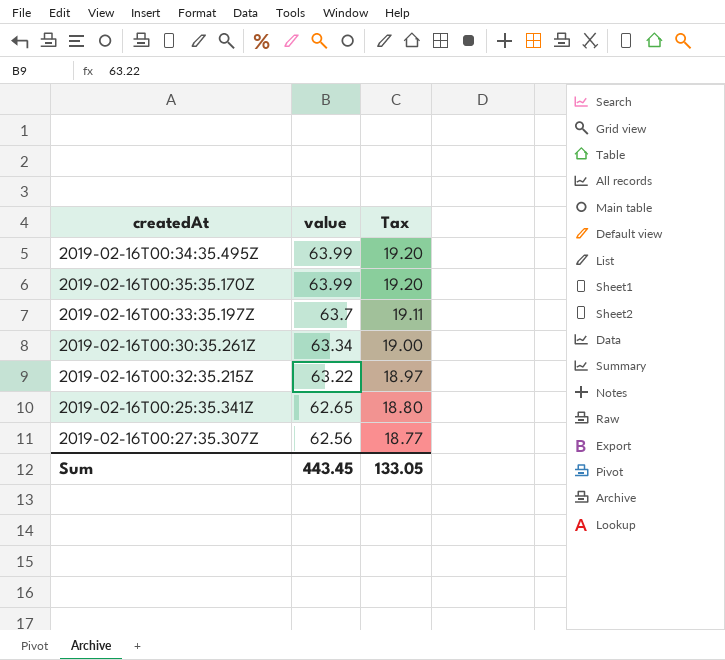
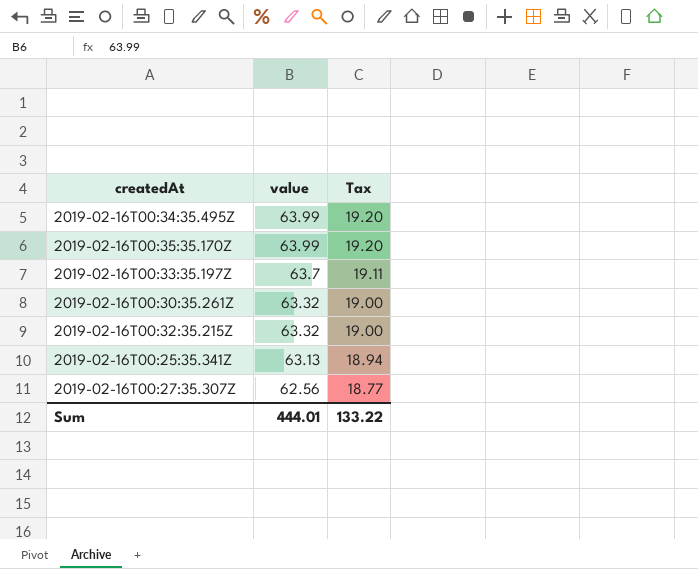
2019-02-16T00:30:35.261Z | value: 63.34 -> 63.32
2019-02-16T00:32:35.215Z | value: 63.22 -> 63.32
2019-02-16T00:32:35.215Z | Tax: 18.97 -> 19.00
2019-02-16T00:25:35.341Z | value: 62.65 -> 63.13
2019-02-16T00:25:35.341Z | Tax: 18.80 -> 18.94
Sum | value: 443.45 -> 444.01
Sum | Tax: 133.05 -> 133.22

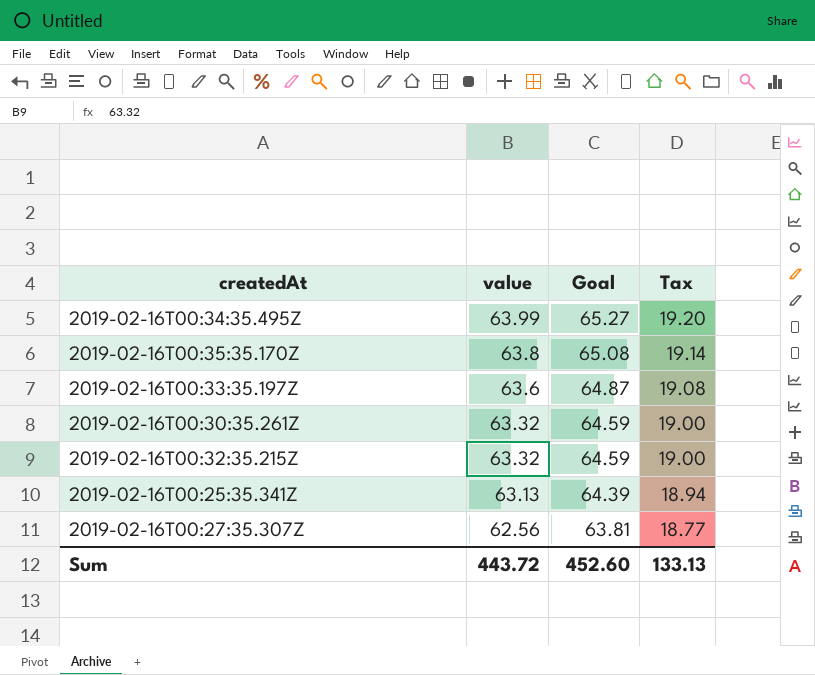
column Goal | formula: none -> [value] * 1.02
2019-02-16T00:35:35.170Z | value: 63.99 -> 63.8
2019-02-16T00:35:35.170Z | Tax: 19.20 -> 19.14
2019-02-16T00:33:35.197Z | value: 63.7 -> 63.6
2019-02-16T00:33:35.197Z | Tax: 19.11 -> 19.08
Sum | value: 444.01 -> 443.72
Sum | Tax: 133.22 -> 133.13

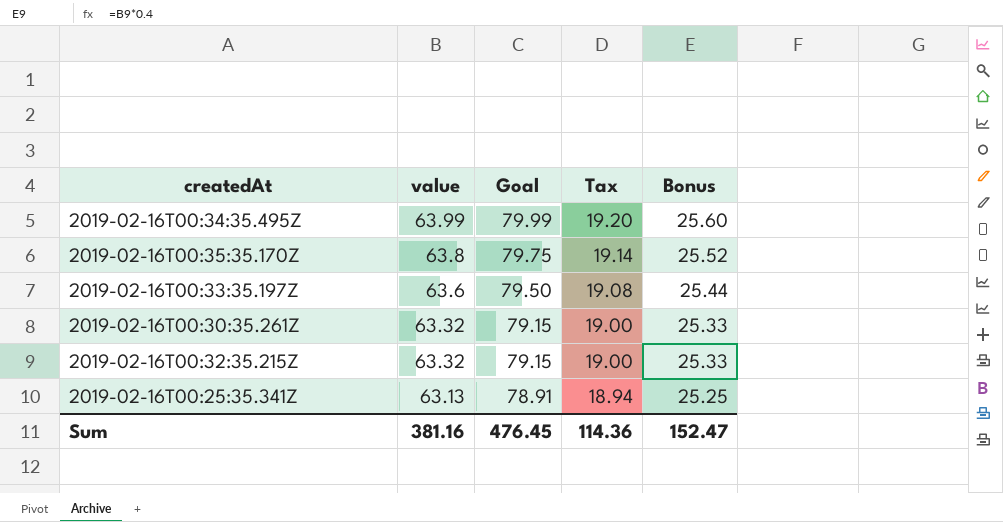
column Goal | formula: [value] * 1.02 -> [value] * 1.25
column Bonus | formula: none -> [value] * 0.4
row 2019-02-16T00:27:35.307Z: 62.56 | 63.81 | 18.77 -> none
Sum | value: 443.72 -> 381.16
Sum | Goal: 452.60 -> 476.45
Sum | Tax: 133.13 -> 114.36

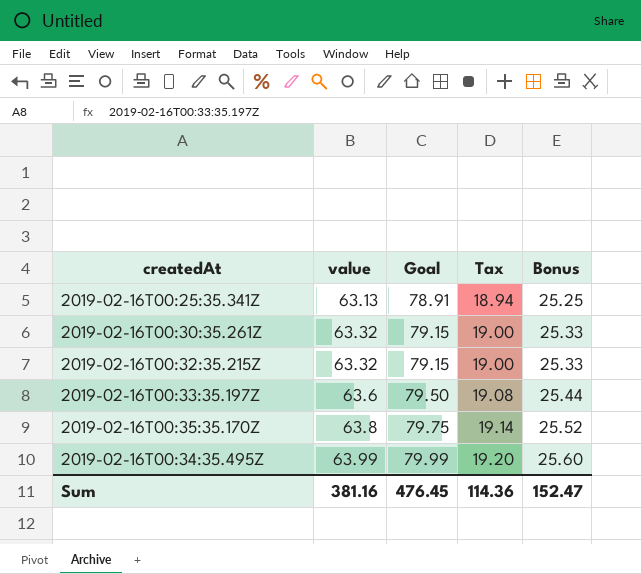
row order: value descending -> value ascending

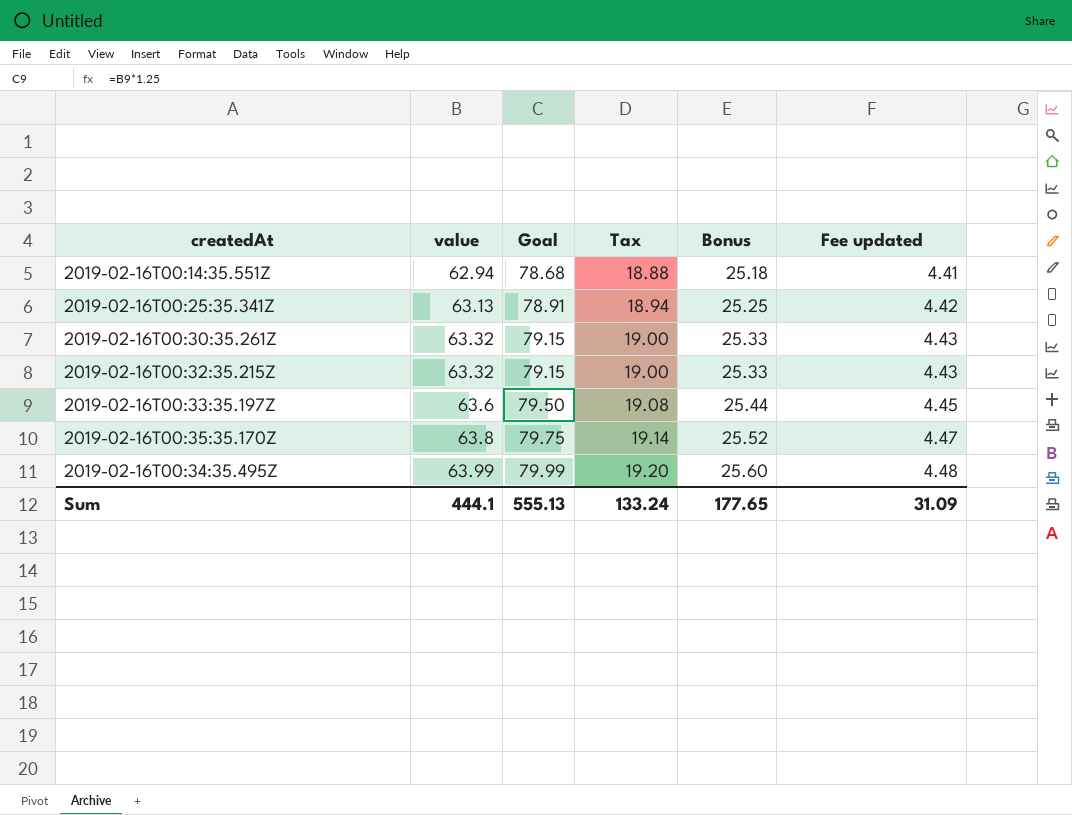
column Fee updated | formula: none -> [value] * 0.07
row 2019-02-16T00:14:35.551Z: none -> 62.94 | 78.68 | 18.88 | 25.18 | 4.41
Sum | value: 381.16 -> 444.1
Sum | Goal: 476.45 -> 555.13
Sum | Tax: 114.36 -> 133.24
Sum | Bonus: 152.47 -> 177.65

